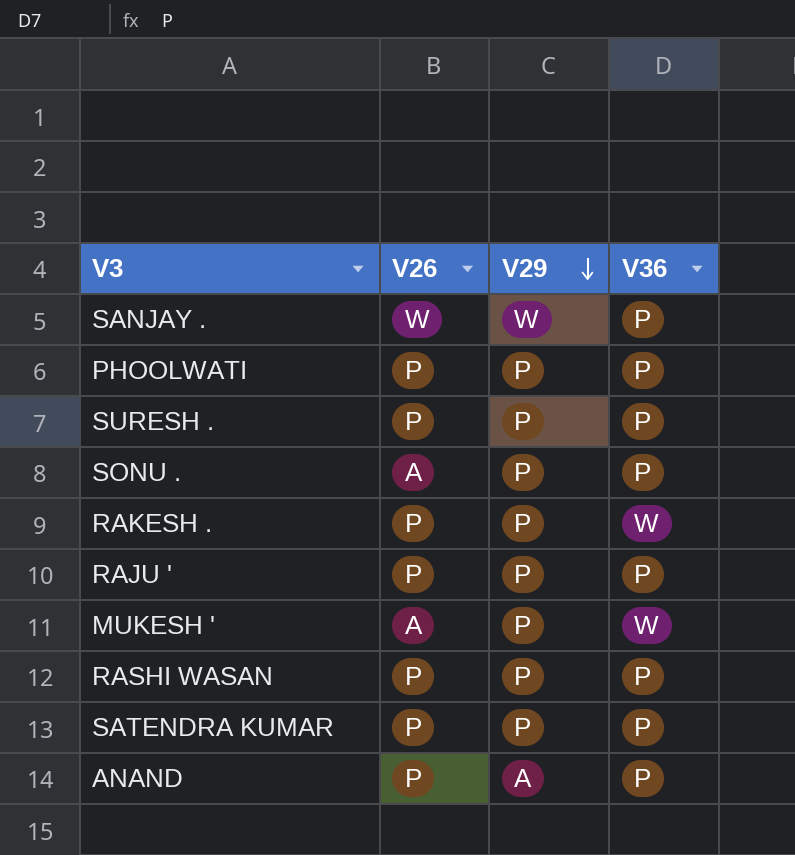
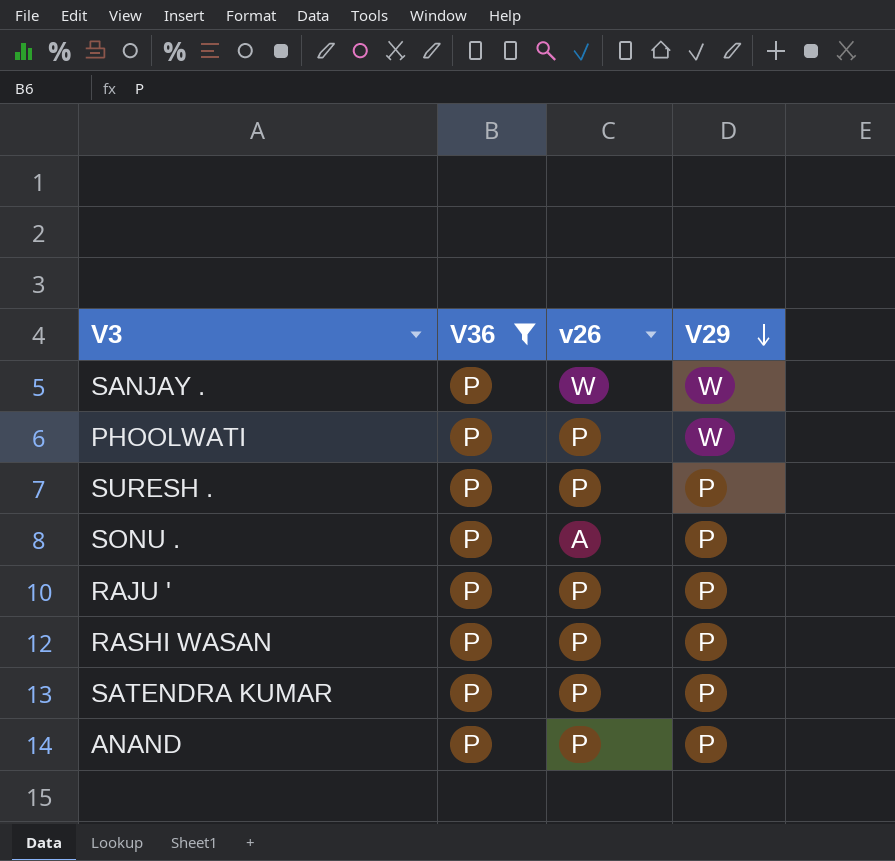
filter: none -> V36 = P
column V36 | position: 4 -> 2
column name: V26 -> v26
PHOOLWATI | V29: P -> W
ANAND | V29: A -> P

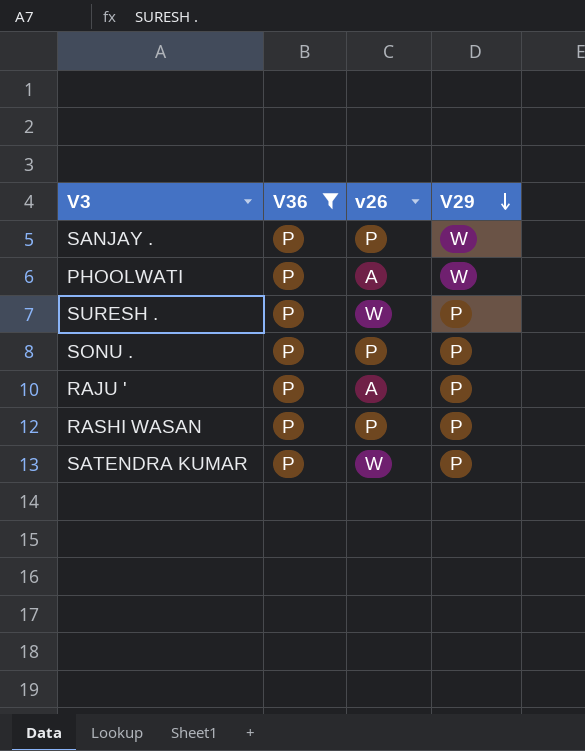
row ANAND: P | P | P -> none
SANJAY . | v26: W -> P
PHOOLWATI | v26: P -> A
SURESH . | v26: P -> W
SONU . | v26: A -> P
RAJU ' | v26: P -> A
SATENDRA KUMAR | v26: P -> W

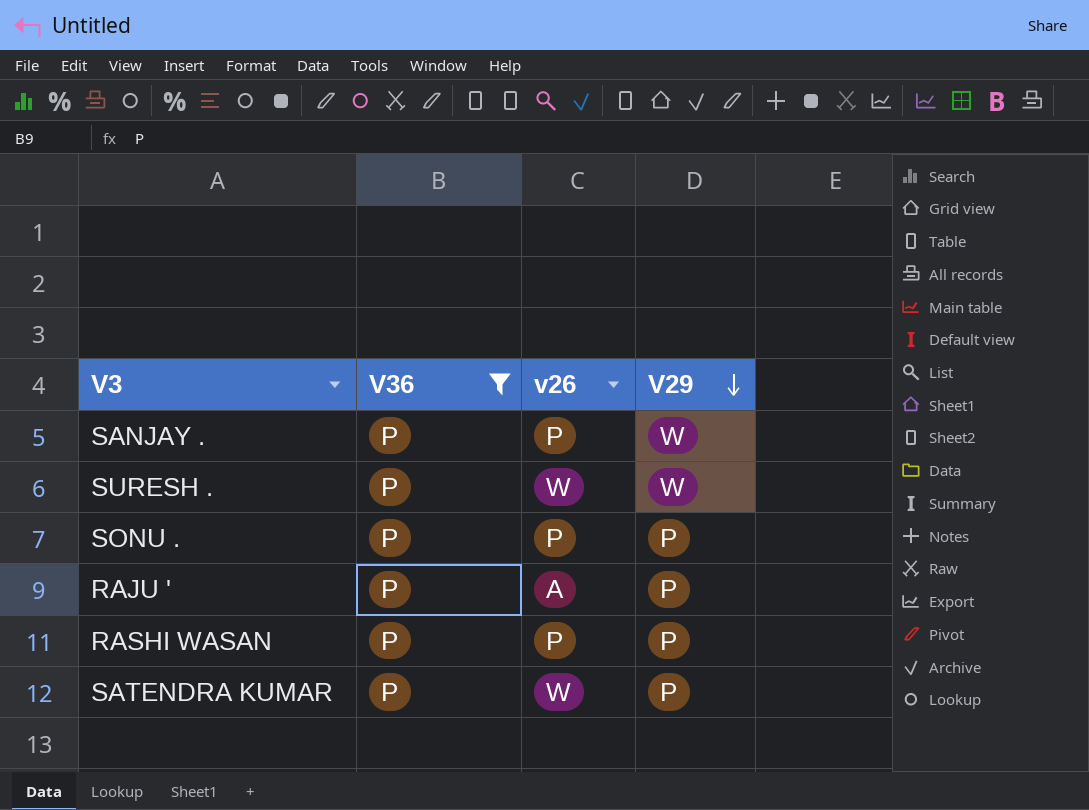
row PHOOLWATI: P | A | W -> none
SURESH . | V29: P -> W

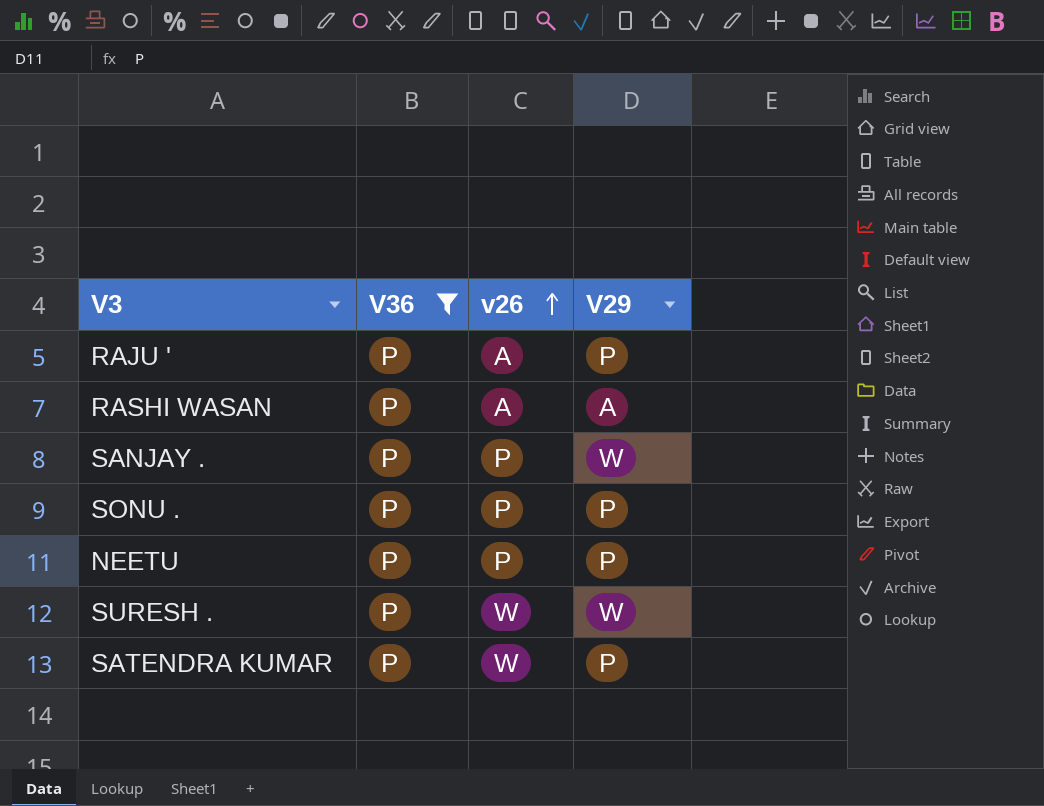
row order: V29 descending -> v26 ascending
RASHI WASAN | v26: P -> A
RASHI WASAN | V29: P -> A
row NEETU: none -> P | P | P

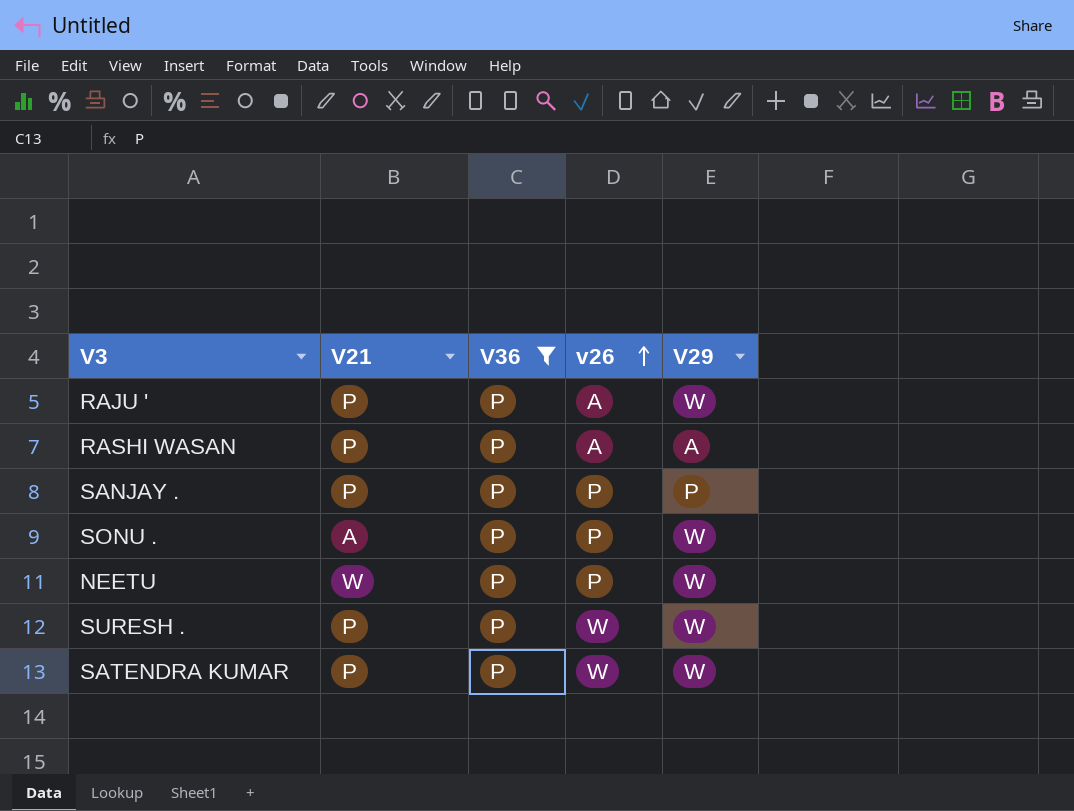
column V21 | position: none -> 2
RAJU ' | V29: P -> W
SANJAY . | V29: W -> P
SONU . | V29: P -> W
NEETU | V29: P -> W
SATENDRA KUMAR | V29: P -> W

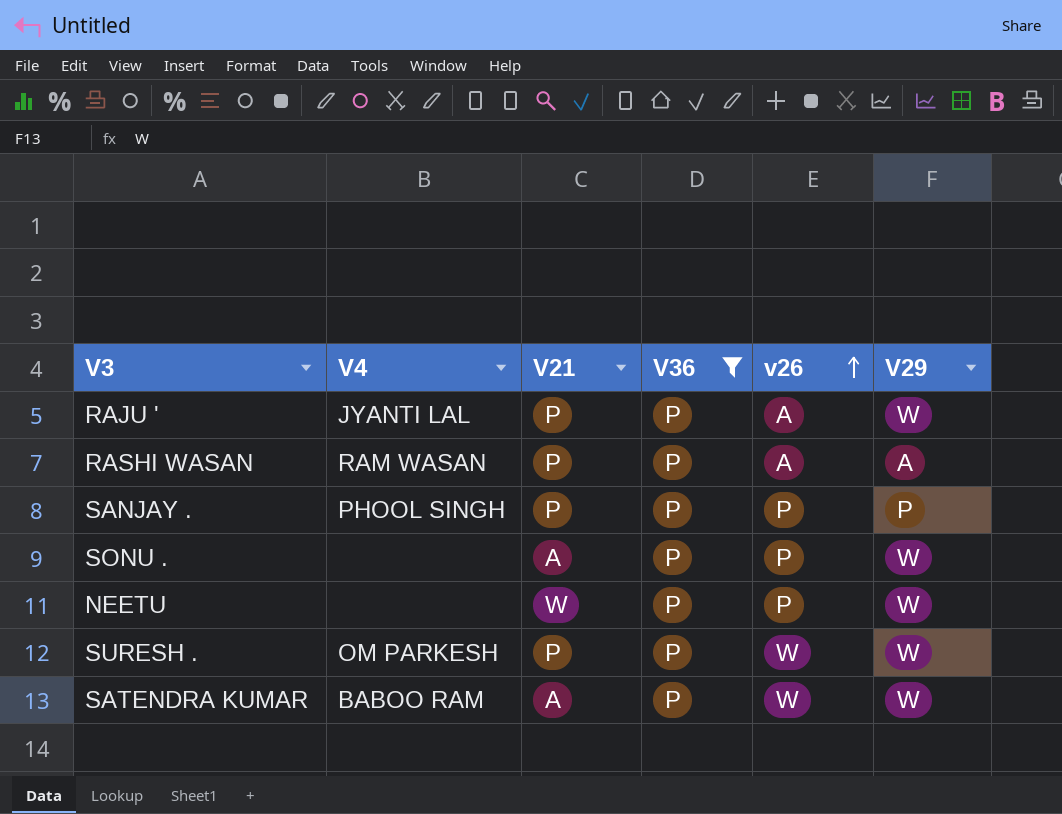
column V4 | position: none -> 2
SATENDRA KUMAR | V21: P -> A

